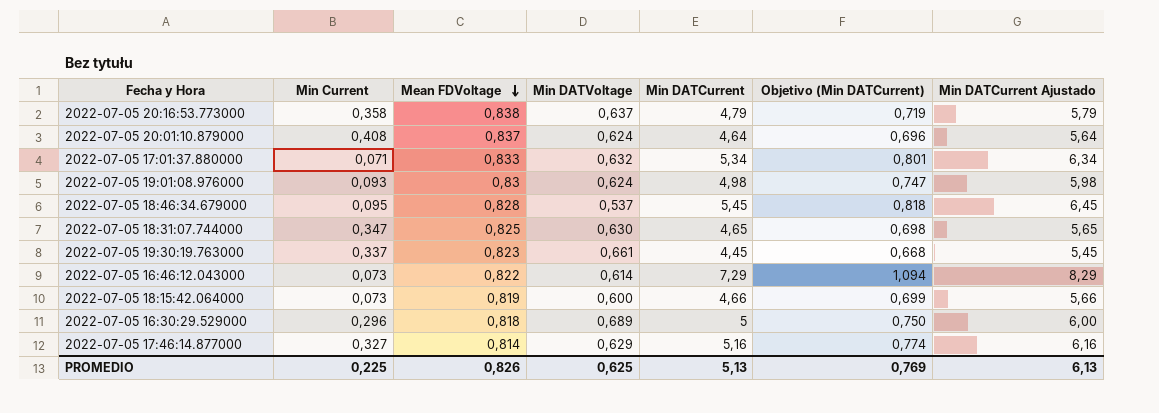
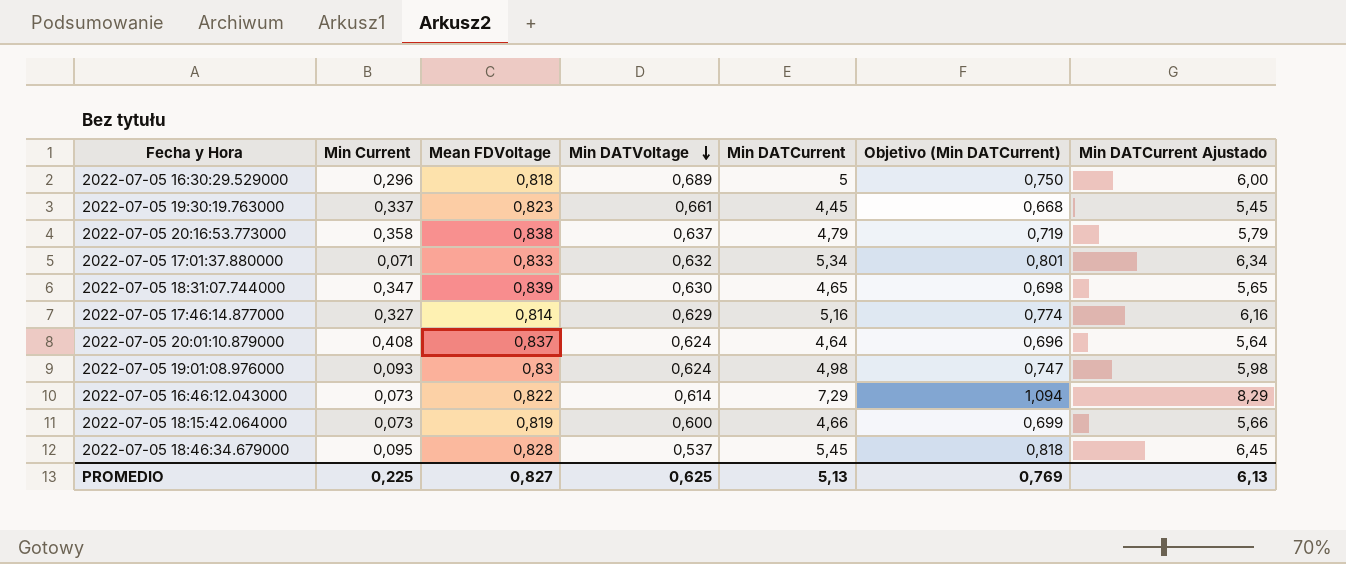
row order: Mean FDVoltage descending -> Min DATVoltage descending
2022-07-05 18:31:07.744000 | Mean FDVoltage: 0,825 -> 0,839
PROMEDIO | Mean FDVoltage: 0,826 -> 0,827

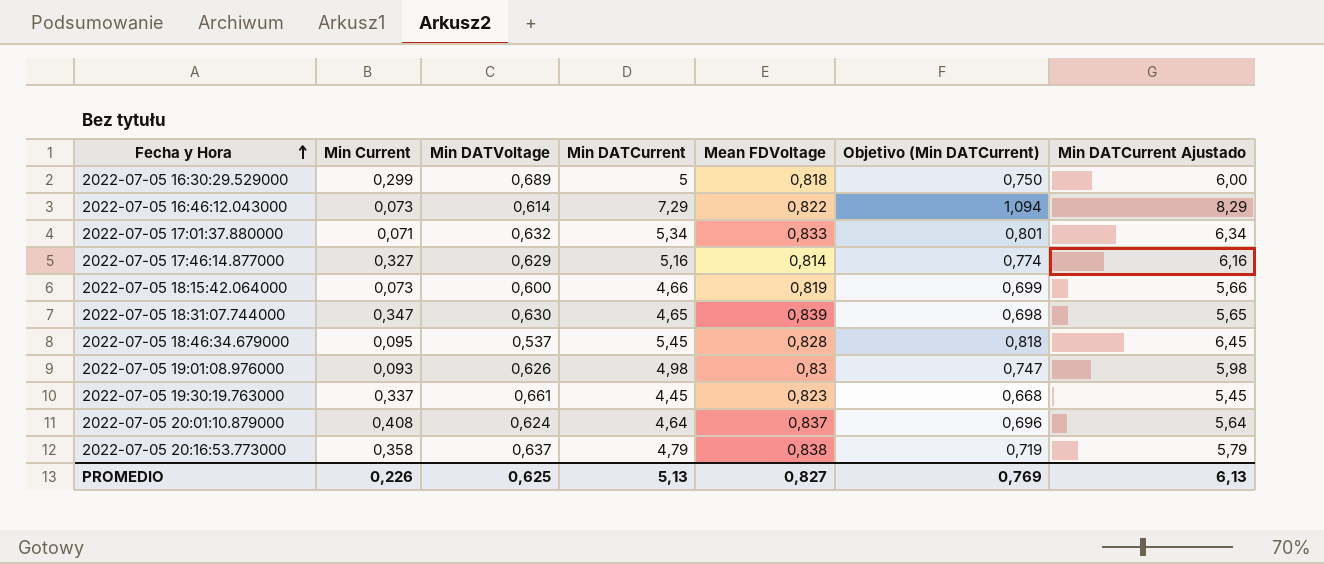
row order: Min DATVoltage descending -> Fecha y Hora ascending
column Mean FDVoltage | position: 3 -> 5
2022-07-05 16:30:29.529000 | Min Current: 0,296 -> 0,299
2022-07-05 19:01:08.976000 | Min DATVoltage: 0,624 -> 0,626
PROMEDIO | Min Current: 0,225 -> 0,226

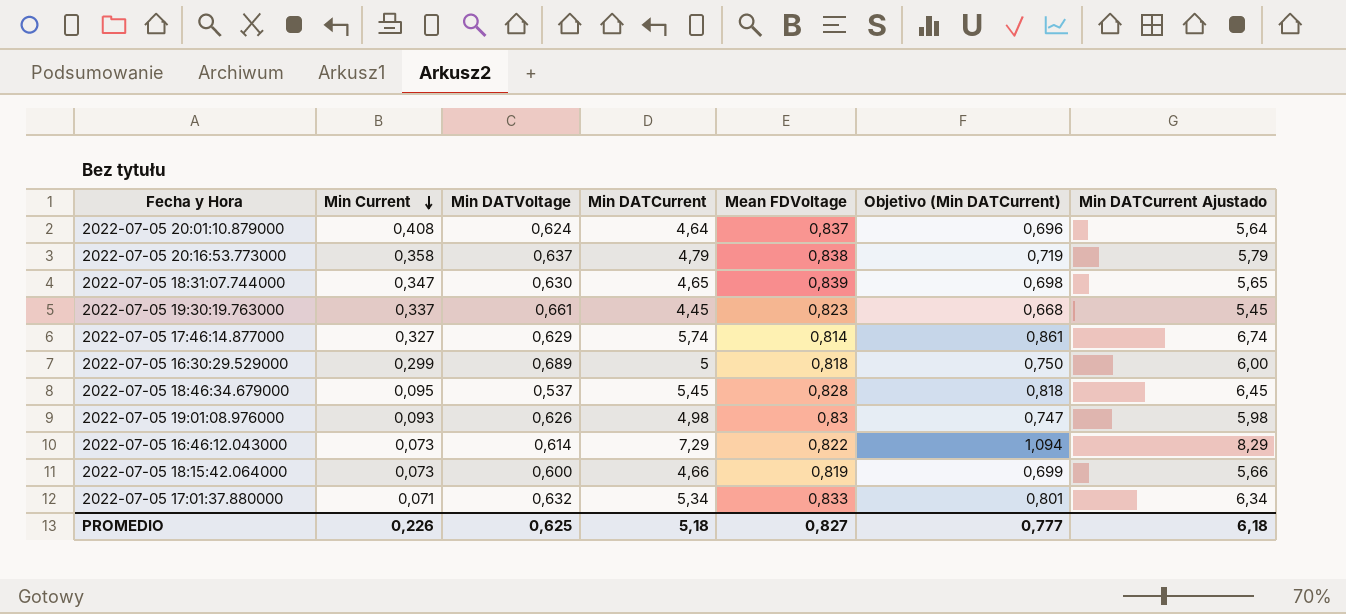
row order: Fecha y Hora ascending -> Min Current descending
2022-07-05 17:46:14.877000 | Min DATCurrent: 5,16 -> 5,74
2022-07-05 17:46:14.877000 | Objetivo (Min DATCurrent): 0,774 -> 0,861
2022-07-05 17:46:14.877000 | Min DATCurrent Ajustado: 6,16 -> 6,74
PROMEDIO | Min DATCurrent: 5,13 -> 5,18
PROMEDIO | Objetivo (Min DATCurrent): 0,769 -> 0,777
PROMEDIO | Min DATCurrent Ajustado: 6,13 -> 6,18

